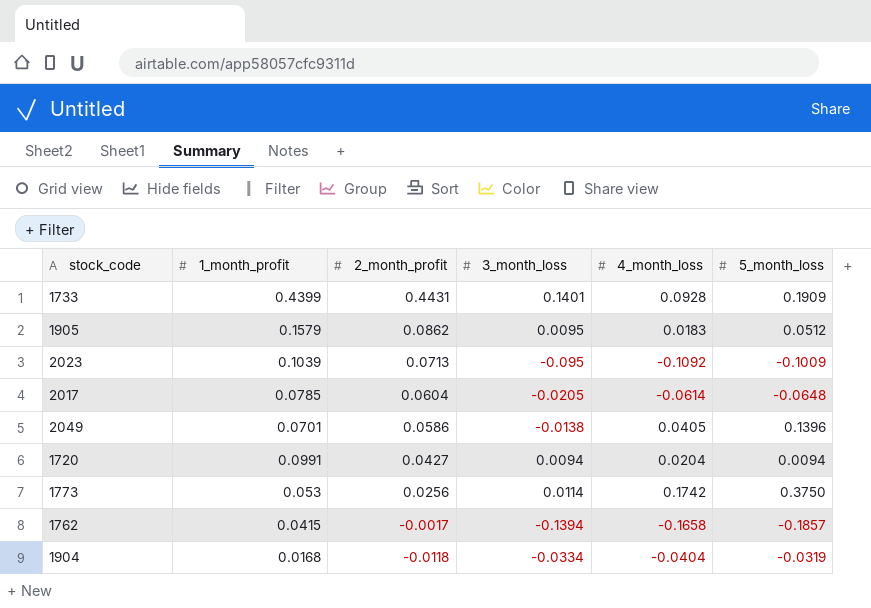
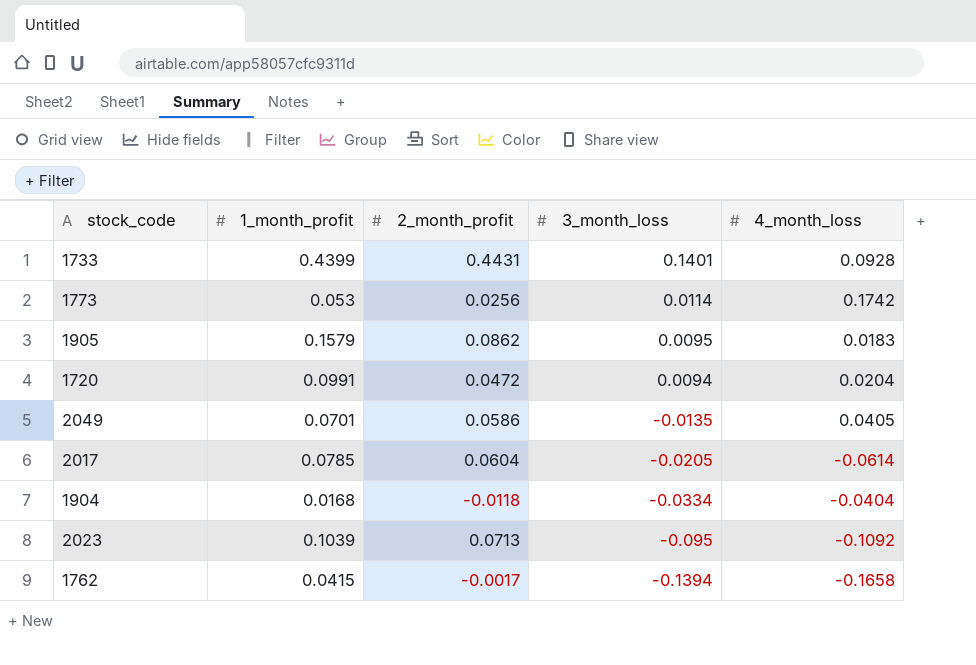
row order: 2_month_profit descending -> 3_month_loss descending
column 5_month_loss | position: 6 -> none
1720 | 2_month_profit: 0.0427 -> 0.0472
2049 | 3_month_loss: -0.0138 -> -0.0135

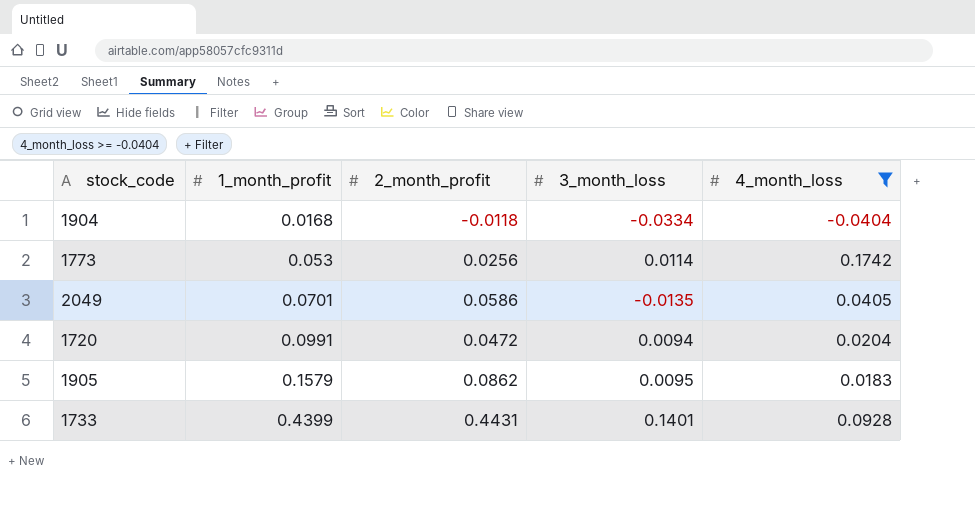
filter: none -> 4_month_loss >= -0.0404
row order: 3_month_loss descending -> 1_month_profit ascending

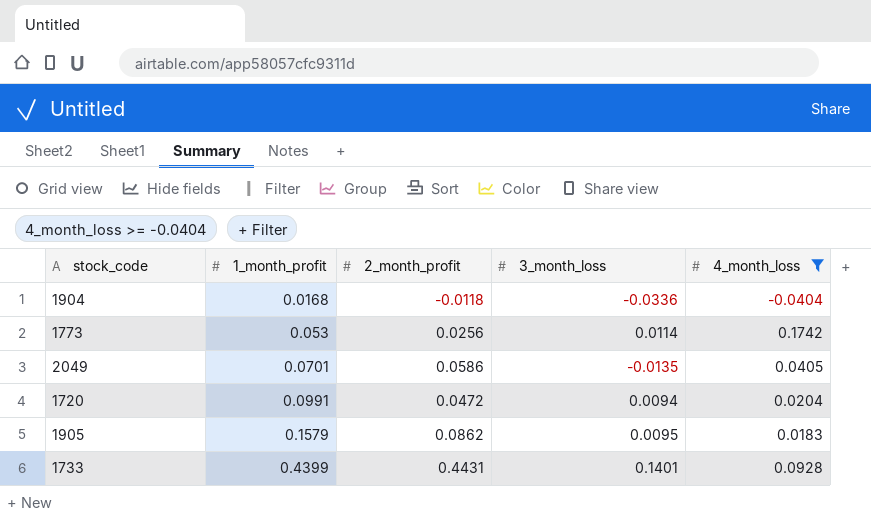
1904 | 3_month_loss: -0.0334 -> -0.0336

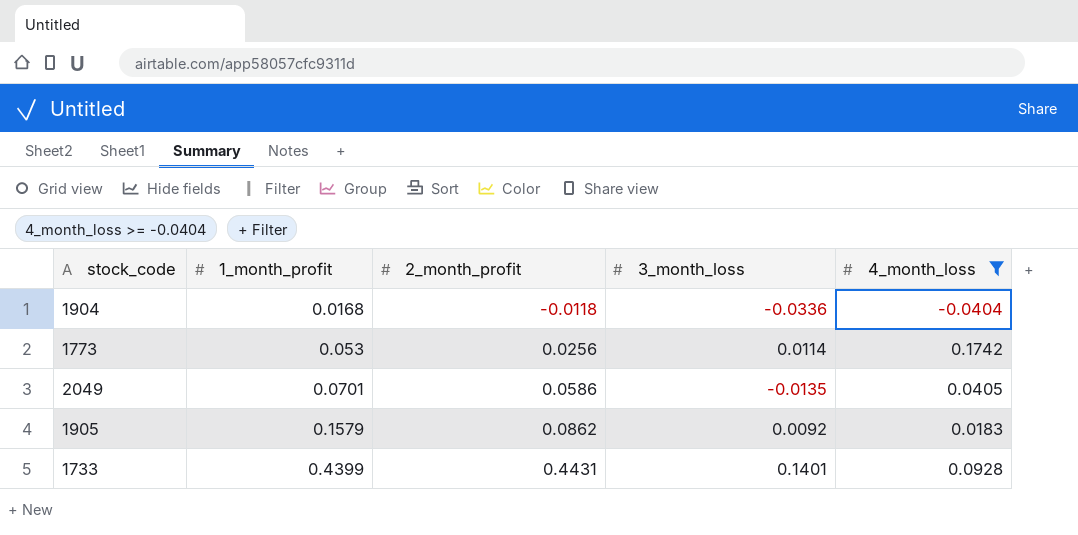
row 1720: 0.0991 | 0.0472 | 0.0094 | 0.0204 -> none
1905 | 3_month_loss: 0.0095 -> 0.0092

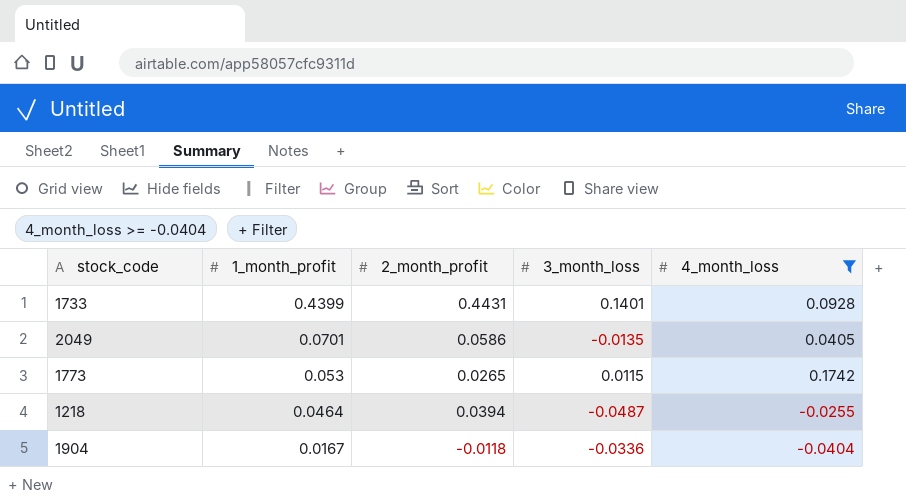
row order: 1_month_profit ascending -> 1_month_profit descending
row 1905: 0.1579 | 0.0862 | 0.0092 | 0.0183 -> none
1773 | 2_month_profit: 0.0256 -> 0.0265
1773 | 3_month_loss: 0.0114 -> 0.0115
row 1218: none -> 0.0464 | 0.0394 | -0.0487 | -0.0255
1904 | 1_month_profit: 0.0168 -> 0.0167

